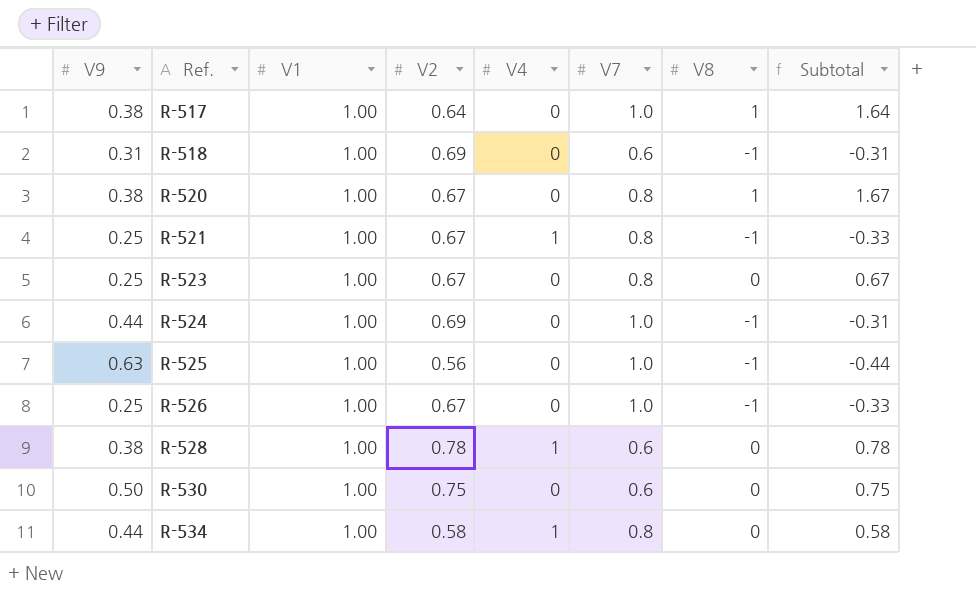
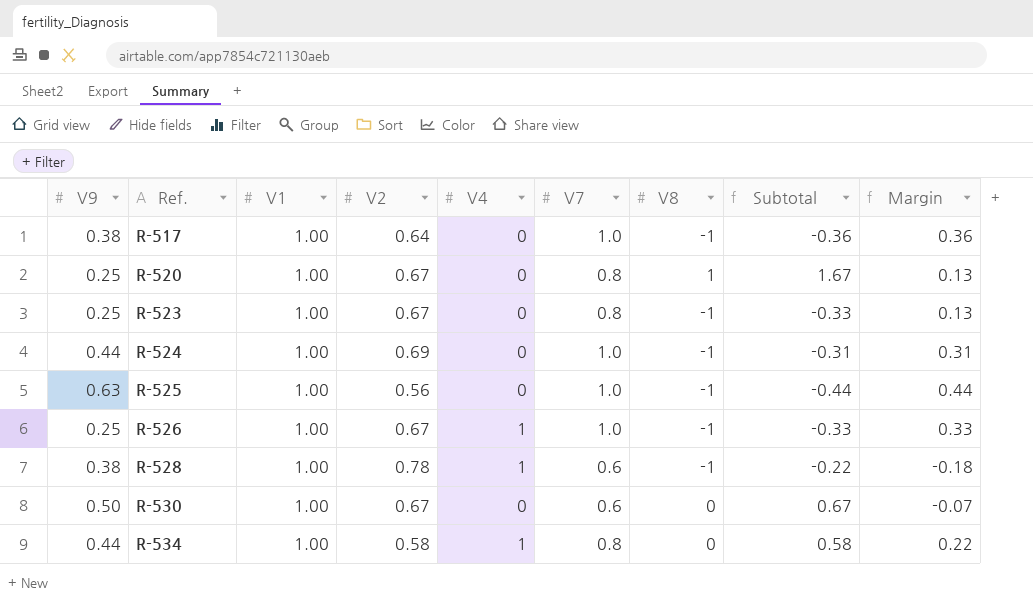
column Margin | formula: none -> [V7] - [V2]
row R-518: 0.31 | 1.00 | 0.69 | 0 | 0.6 | -1 | -0.31 -> none
row R-521: 0.25 | 1.00 | 0.67 | 1 | 0.8 | -1 | -0.33 -> none
R-517 | V8: 1 -> -1
R-517 | Subtotal: 1.64 -> -0.36
R-520 | V9: 0.38 -> 0.25
R-523 | V8: 0 -> -1
R-523 | Subtotal: 0.67 -> -0.33
R-526 | V4: 0 -> 1
R-528 | V8: 0 -> -1
R-528 | Subtotal: 0.78 -> -0.22
R-530 | V2: 0.75 -> 0.67
R-530 | Subtotal: 0.75 -> 0.67

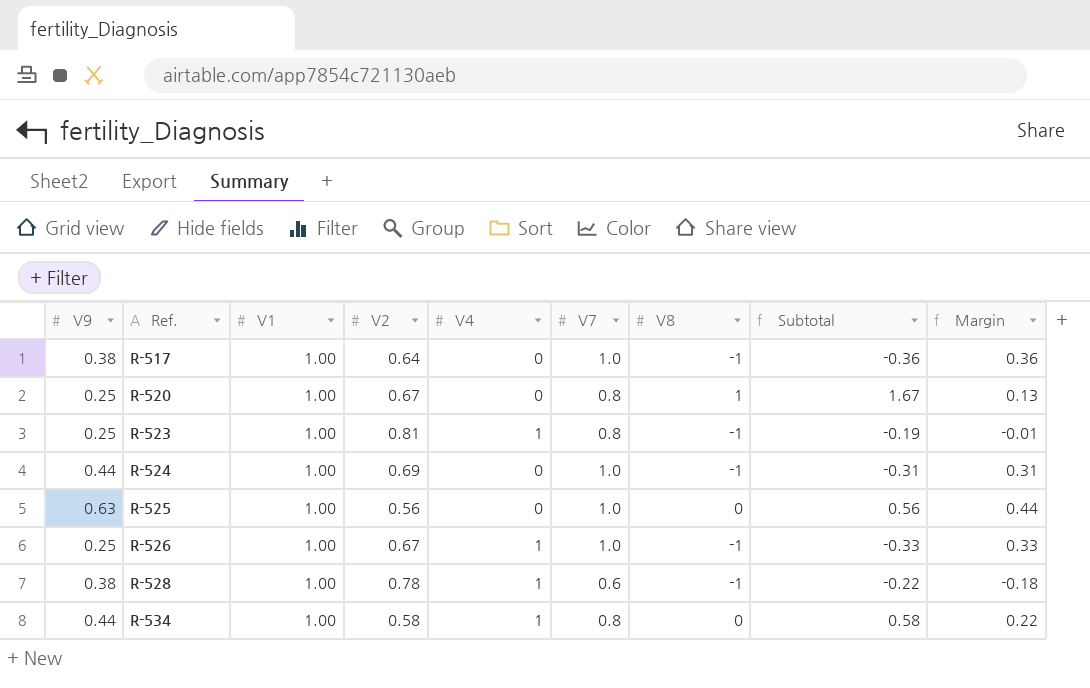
row R-530: 0.50 | 1.00 | 0.67 | 0 | 0.6 | 0 | 0.67 | -0.07 -> none
R-523 | V2: 0.67 -> 0.81
R-523 | V4: 0 -> 1
R-523 | Subtotal: -0.33 -> -0.19
R-523 | Margin: 0.13 -> -0.01
R-525 | V8: -1 -> 0
R-525 | Subtotal: -0.44 -> 0.56

